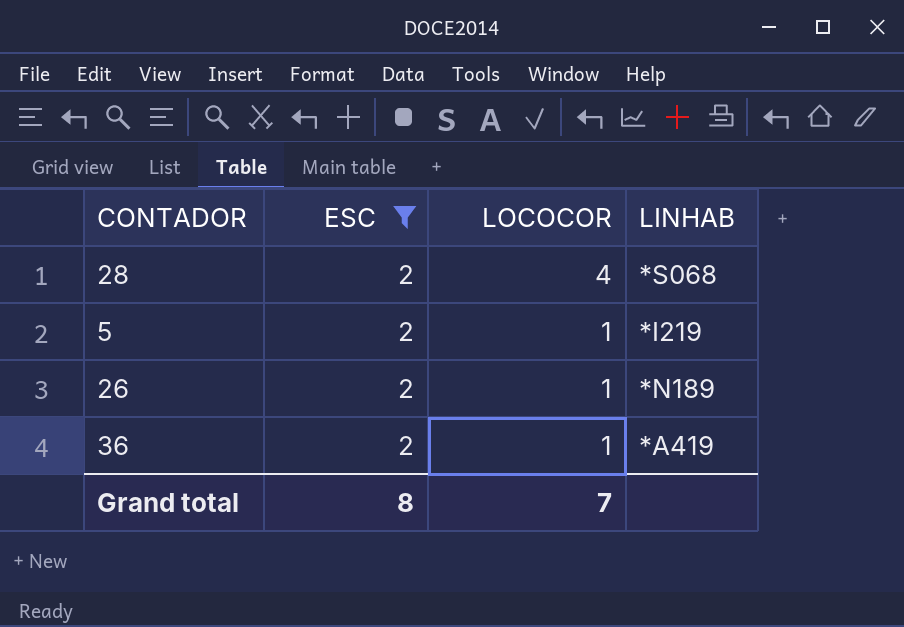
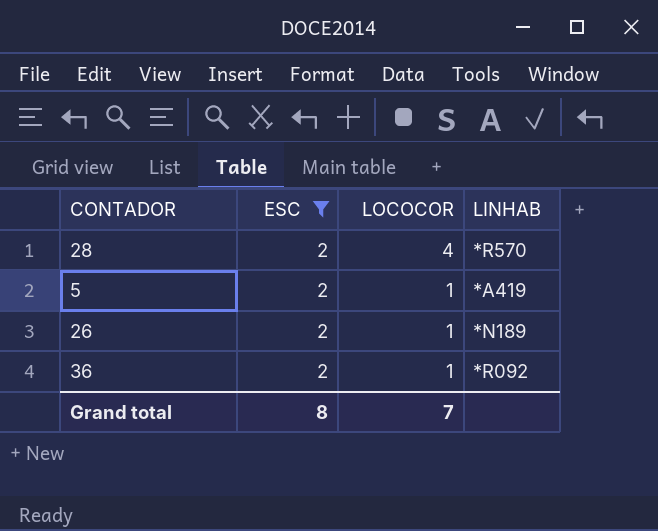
28 | LINHAB: *S068 -> *R570
5 | LINHAB: *I219 -> *A419
36 | LINHAB: *A419 -> *R092

